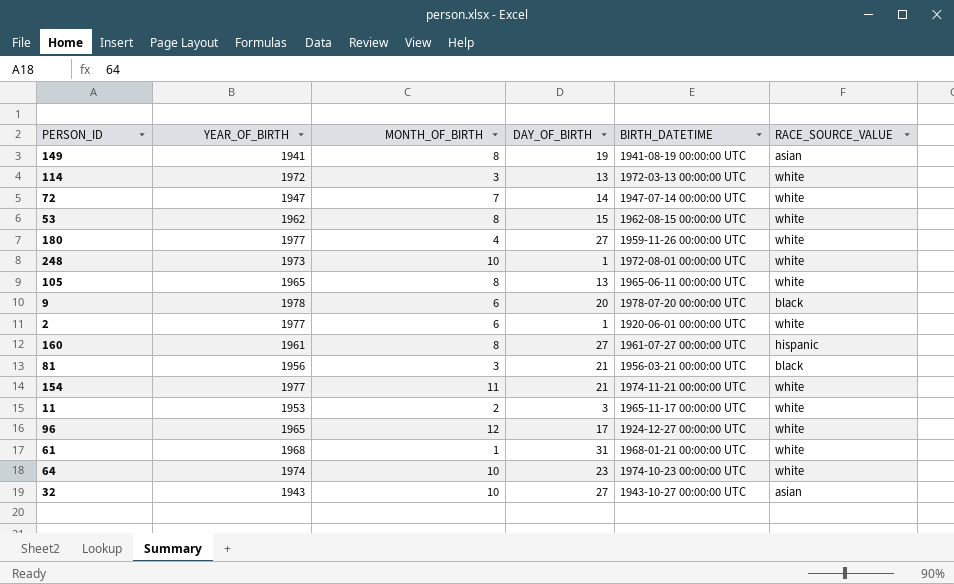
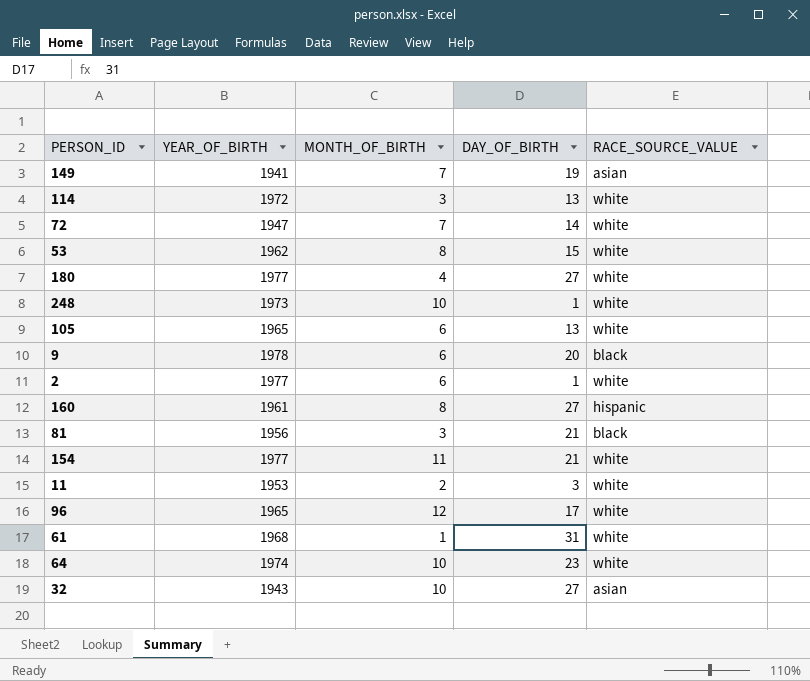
column BIRTH_DATETIME | position: 5 -> none
149 | MONTH_OF_BIRTH: 8 -> 7
105 | MONTH_OF_BIRTH: 8 -> 6

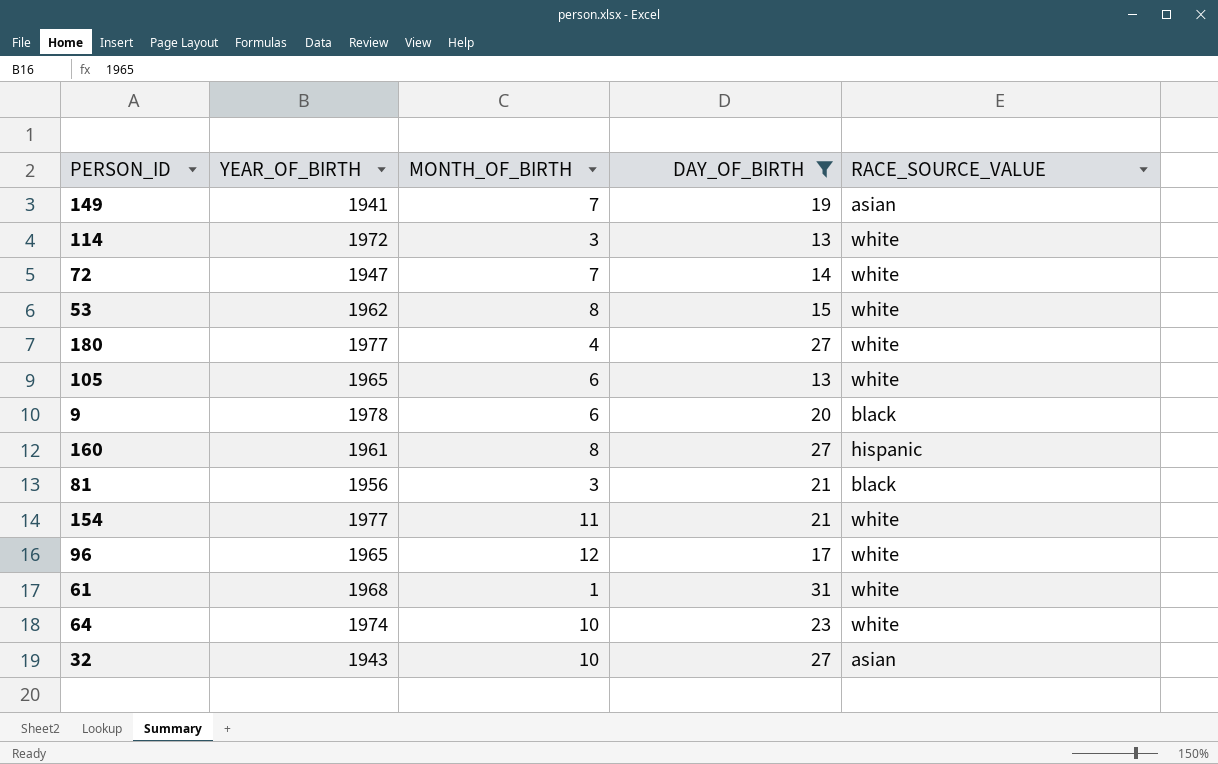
filter: none -> DAY_OF_BIRTH >= 13

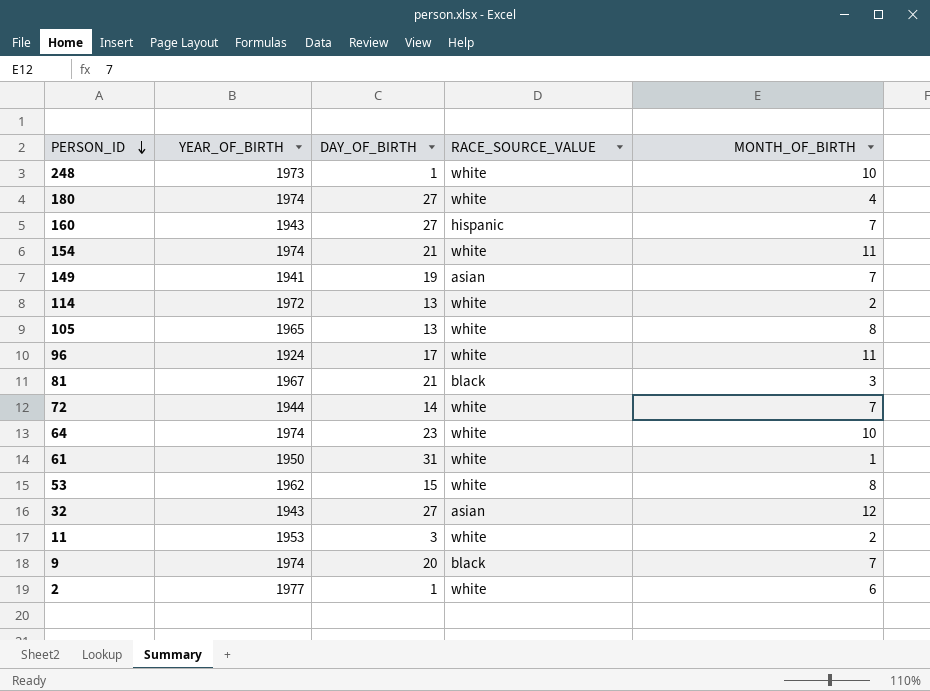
filter: DAY_OF_BIRTH >= 13 -> none
row order: none -> PERSON_ID descending
column MONTH_OF_BIRTH | position: 3 -> 5
180 | YEAR_OF_BIRTH: 1977 -> 1974
160 | YEAR_OF_BIRTH: 1961 -> 1943
160 | MONTH_OF_BIRTH: 8 -> 7
154 | YEAR_OF_BIRTH: 1977 -> 1974
114 | MONTH_OF_BIRTH: 3 -> 2
105 | MONTH_OF_BIRTH: 6 -> 8
96 | YEAR_OF_BIRTH: 1965 -> 1924
96 | MONTH_OF_BIRTH: 12 -> 11
81 | YEAR_OF_BIRTH: 1956 -> 1967
72 | YEAR_OF_BIRTH: 1947 -> 1944
61 | YEAR_OF_BIRTH: 1968 -> 1950
32 | MONTH_OF_BIRTH: 10 -> 12
9 | YEAR_OF_BIRTH: 1978 -> 1974
9 | MONTH_OF_BIRTH: 6 -> 7

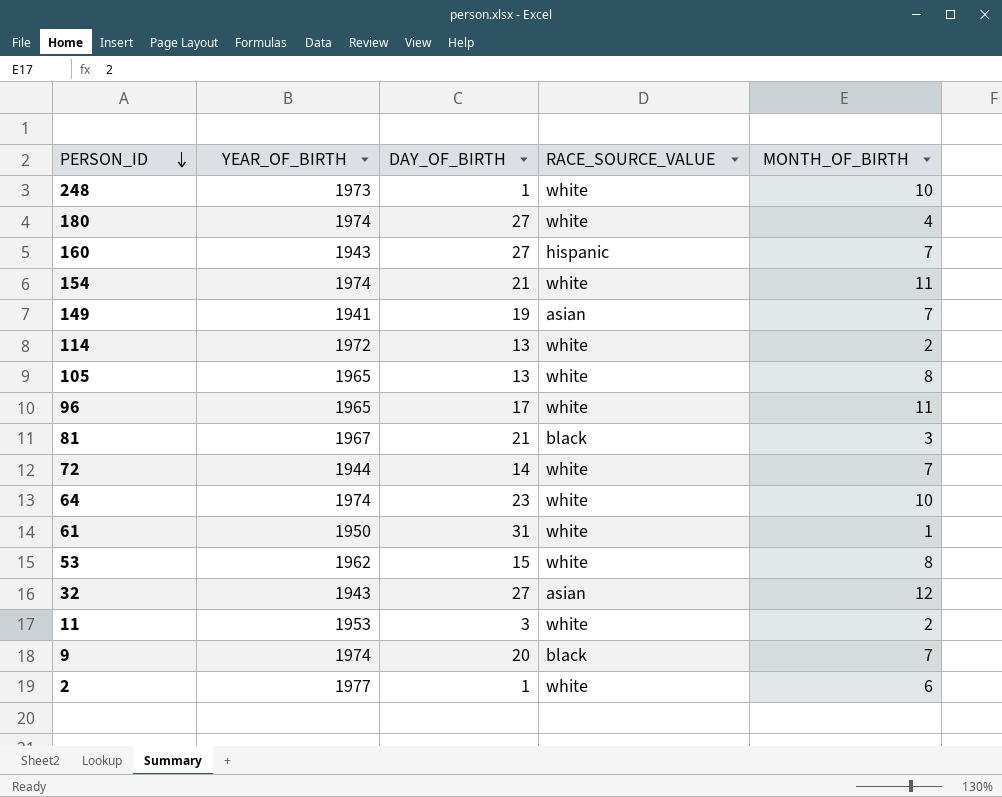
96 | YEAR_OF_BIRTH: 1924 -> 1965

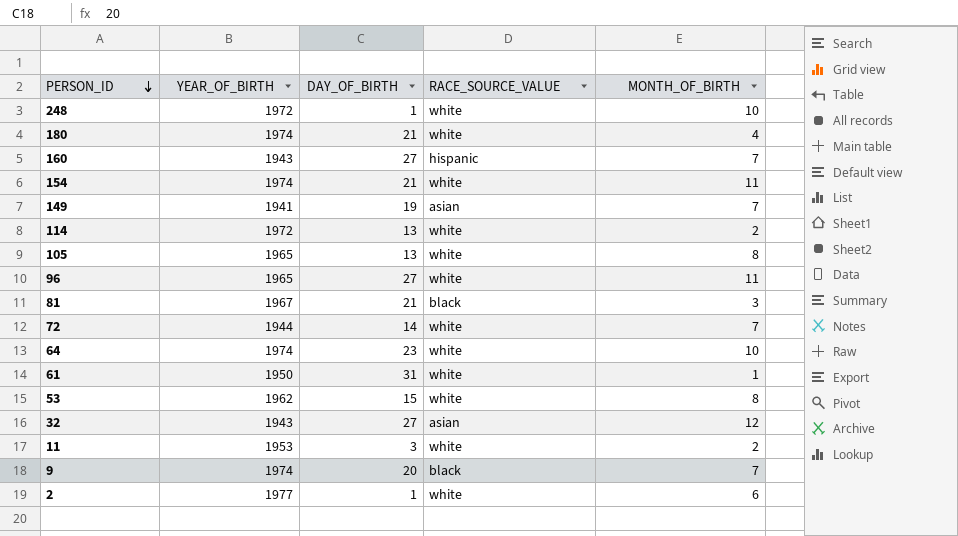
248 | YEAR_OF_BIRTH: 1973 -> 1972
180 | DAY_OF_BIRTH: 27 -> 21
96 | DAY_OF_BIRTH: 17 -> 27

